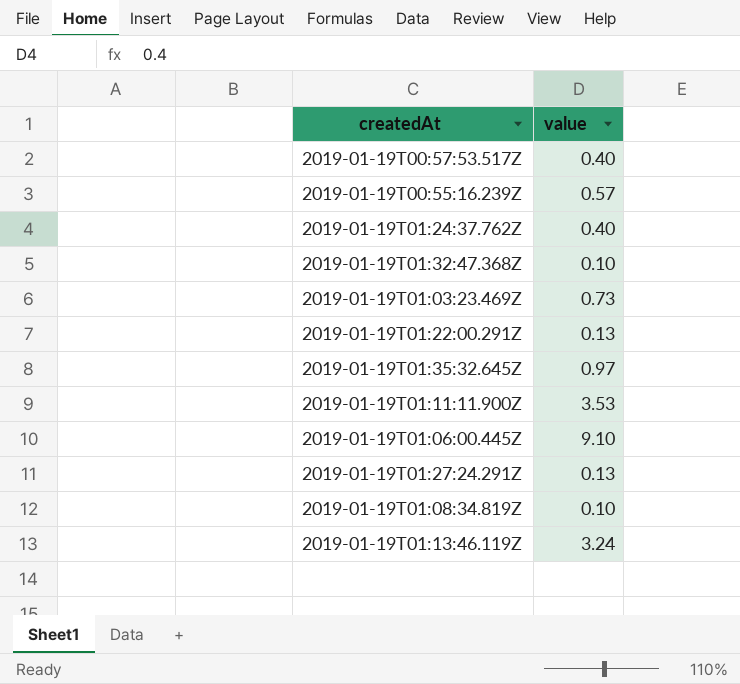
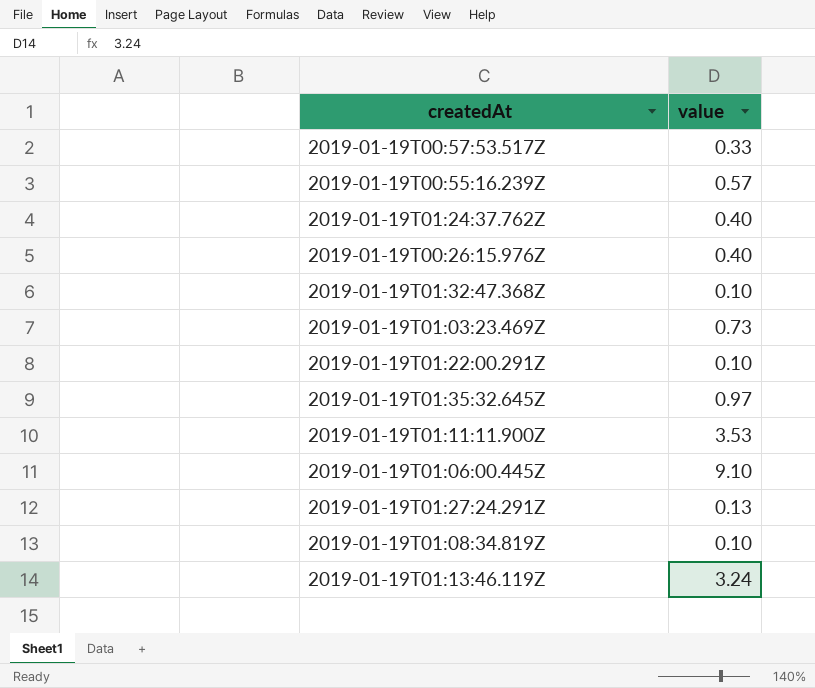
2019-01-19T00:57:53.517Z | value: 0.40 -> 0.33
row 2019-01-19T00:26:15.976Z: none -> 0.40
2019-01-19T01:22:00.291Z | value: 0.13 -> 0.10

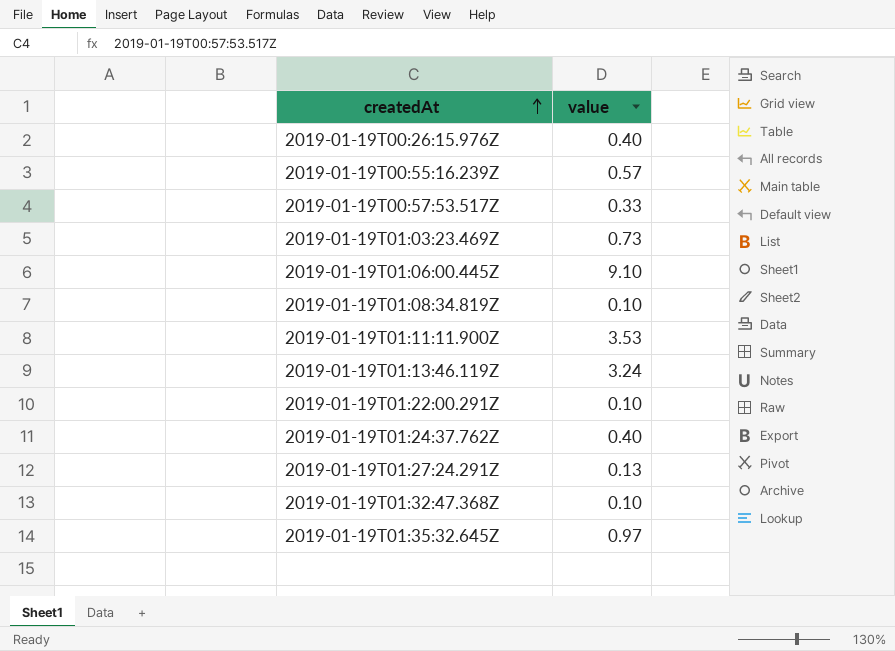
row order: none -> createdAt ascending

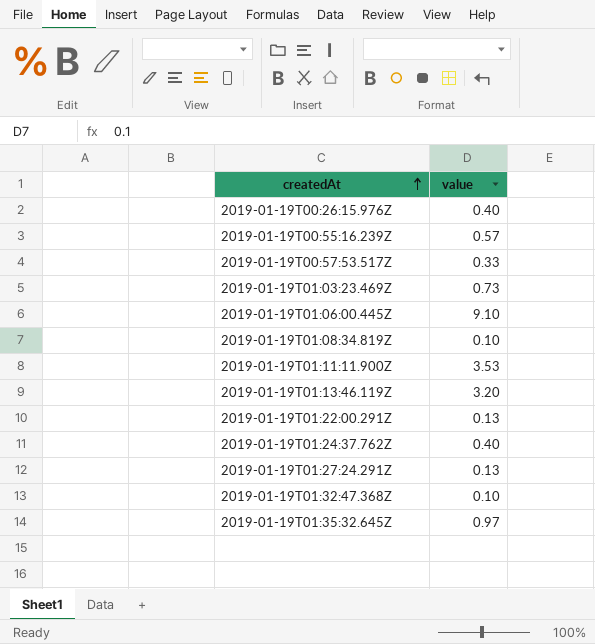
2019-01-19T01:13:46.119Z | value: 3.24 -> 3.20
2019-01-19T01:22:00.291Z | value: 0.10 -> 0.13

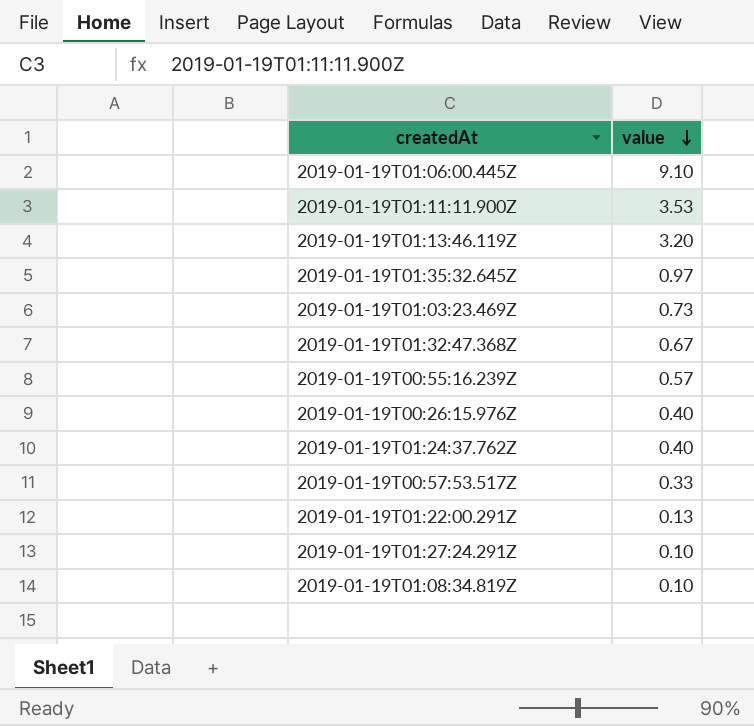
row order: createdAt ascending -> value descending
2019-01-19T01:32:47.368Z | value: 0.10 -> 0.67
2019-01-19T01:27:24.291Z | value: 0.13 -> 0.10

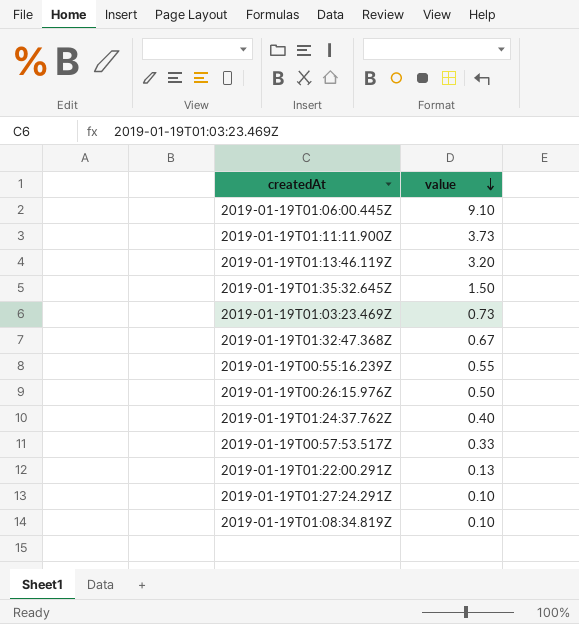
2019-01-19T01:11:11.900Z | value: 3.53 -> 3.73
2019-01-19T01:35:32.645Z | value: 0.97 -> 1.50
2019-01-19T00:55:16.239Z | value: 0.57 -> 0.55
2019-01-19T00:26:15.976Z | value: 0.40 -> 0.50

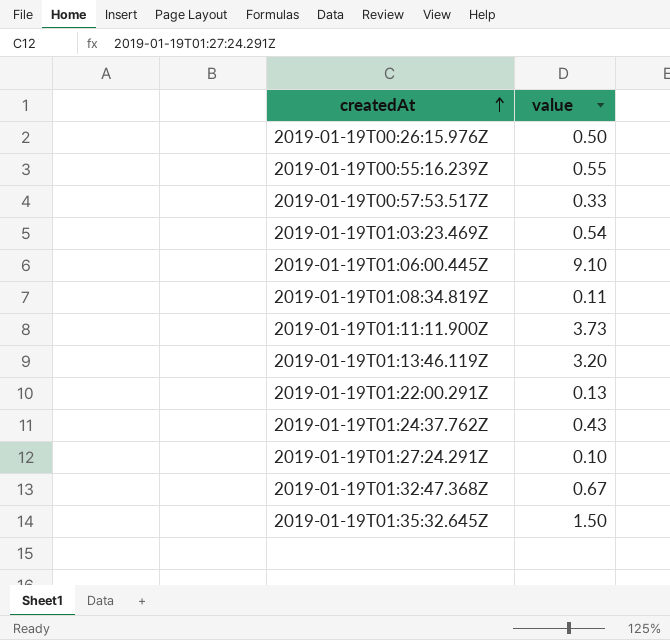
row order: value descending -> createdAt ascending
2019-01-19T01:03:23.469Z | value: 0.73 -> 0.54
2019-01-19T01:08:34.819Z | value: 0.10 -> 0.11
2019-01-19T01:24:37.762Z | value: 0.40 -> 0.43

